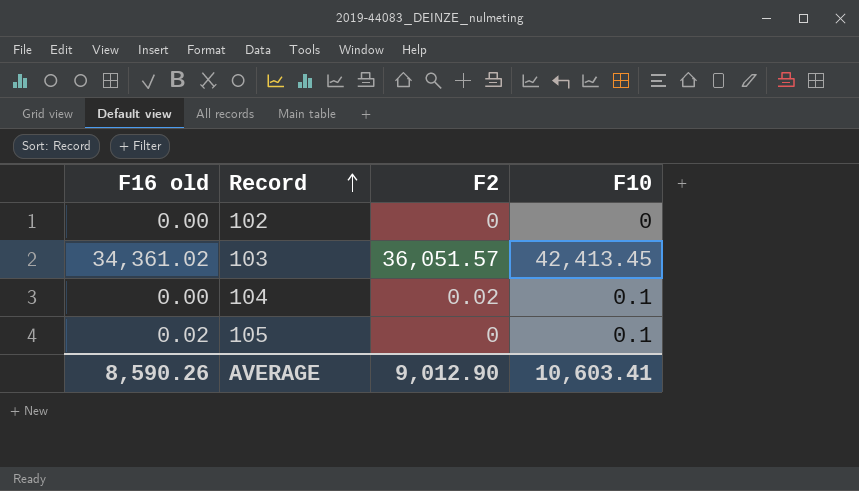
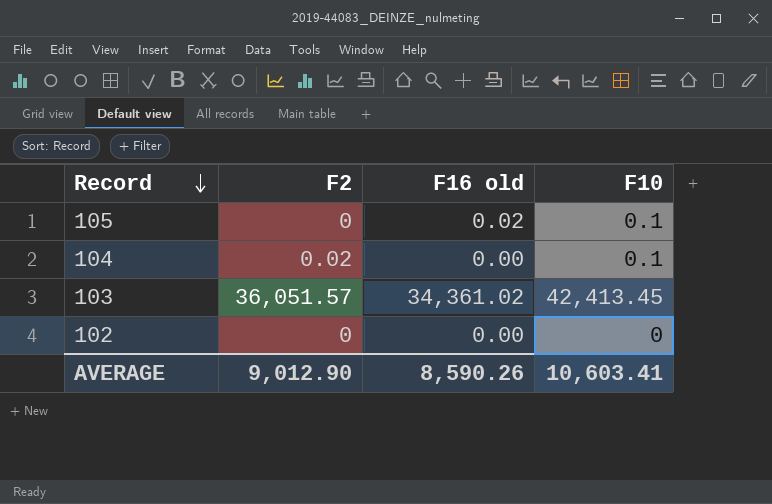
row order: Record ascending -> Record descending
column F16 old | position: 1 -> 3

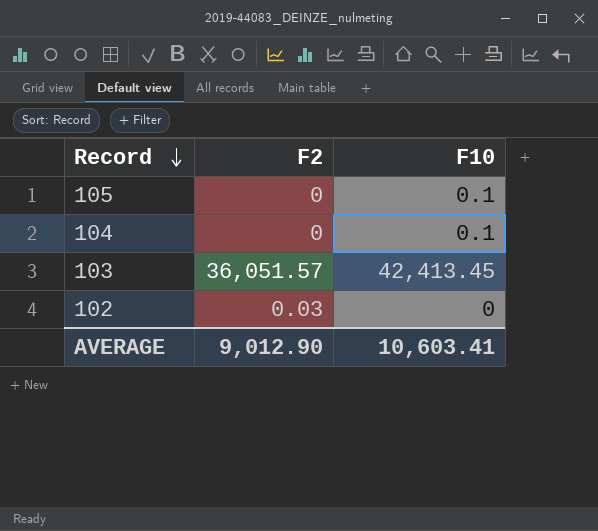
column F16 old | position: 3 -> none
104 | F2: 0.02 -> 0
102 | F2: 0 -> 0.03

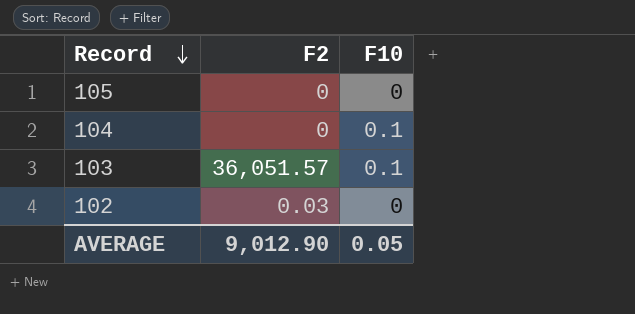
105 | F10: 0.1 -> 0
103 | F10: 42,413.45 -> 0.1
AVERAGE | F10: 10,603.41 -> 0.05

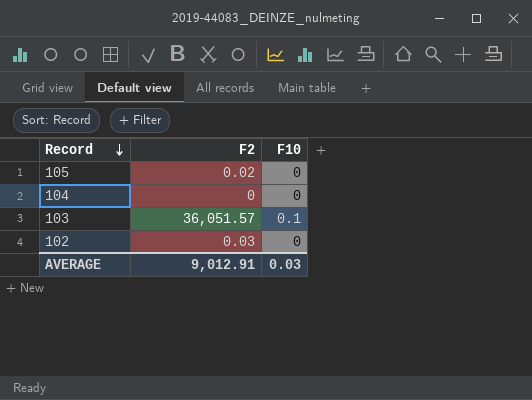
105 | F2: 0 -> 0.02
104 | F10: 0.1 -> 0
AVERAGE | F2: 9,012.90 -> 9,012.91
AVERAGE | F10: 0.05 -> 0.03

